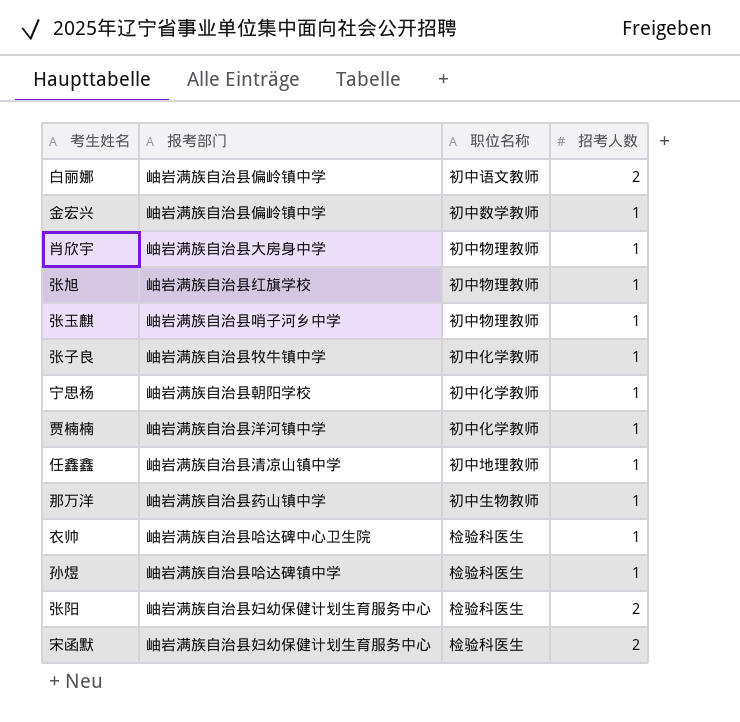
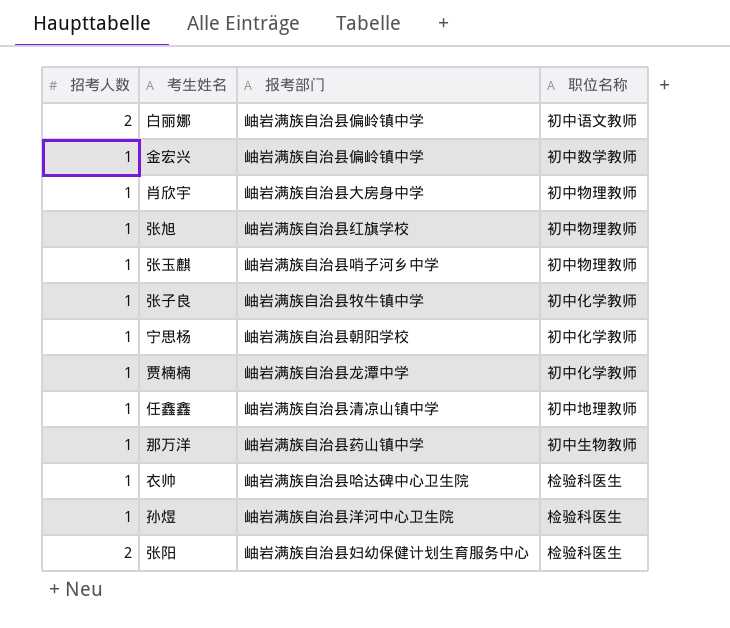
column 招考人数 | position: 4 -> 1
row 宋函默: 岫岩满族自治县妇幼保健计划生育服务中心 | 检验科医生 | 2 -> none
贾楠楠 | 报考部门: 岫岩满族自治县洋河镇中学 -> 岫岩满族自治县龙潭中学
孙煜 | 报考部门: 岫岩满族自治县哈达碑镇中学 -> 岫岩满族自治县洋河中心卫生院

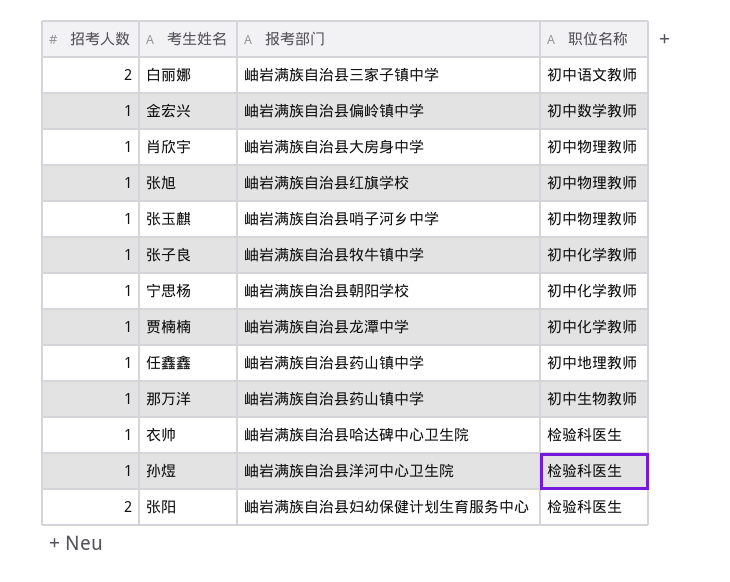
白丽娜 | 报考部门: 岫岩满族自治县偏岭镇中学 -> 岫岩满族自治县三家子镇中学
任鑫鑫 | 报考部门: 岫岩满族自治县清凉山镇中学 -> 岫岩满族自治县药山镇中学

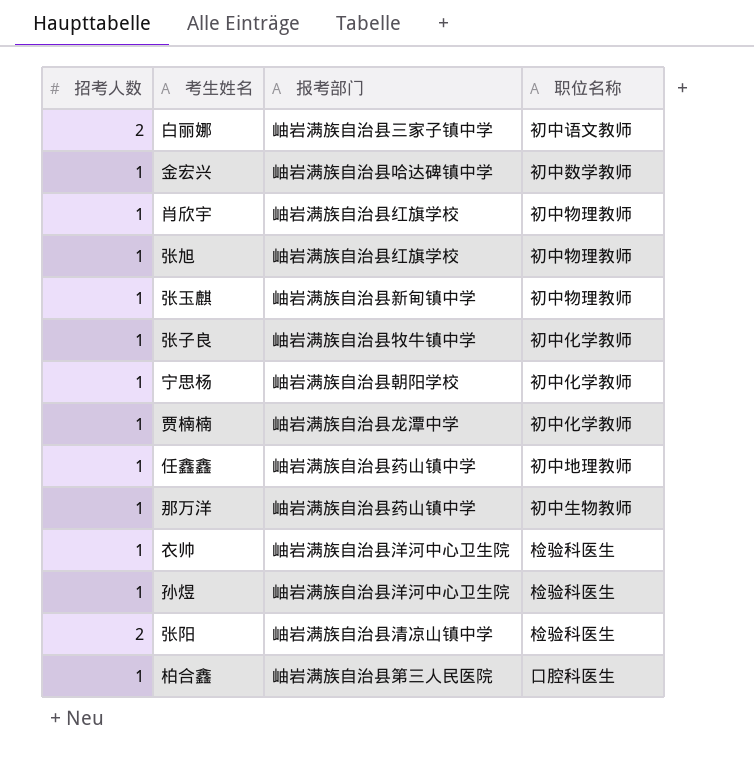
金宏兴 | 报考部门: 岫岩满族自治县偏岭镇中学 -> 岫岩满族自治县哈达碑镇中学
肖欣宇 | 报考部门: 岫岩满族自治县大房身中学 -> 岫岩满族自治县红旗学校
张玉麒 | 报考部门: 岫岩满族自治县哨子河乡中学 -> 岫岩满族自治县新甸镇中学
衣帅 | 报考部门: 岫岩满族自治县哈达碑中心卫生院 -> 岫岩满族自治县洋河中心卫生院
张阳 | 报考部门: 岫岩满族自治县妇幼保健计划生育服务中心 -> 岫岩满族自治县清凉山镇中学
row 柏合鑫: none -> 1 | 岫岩满族自治县第三人民医院 | 口腔科医生

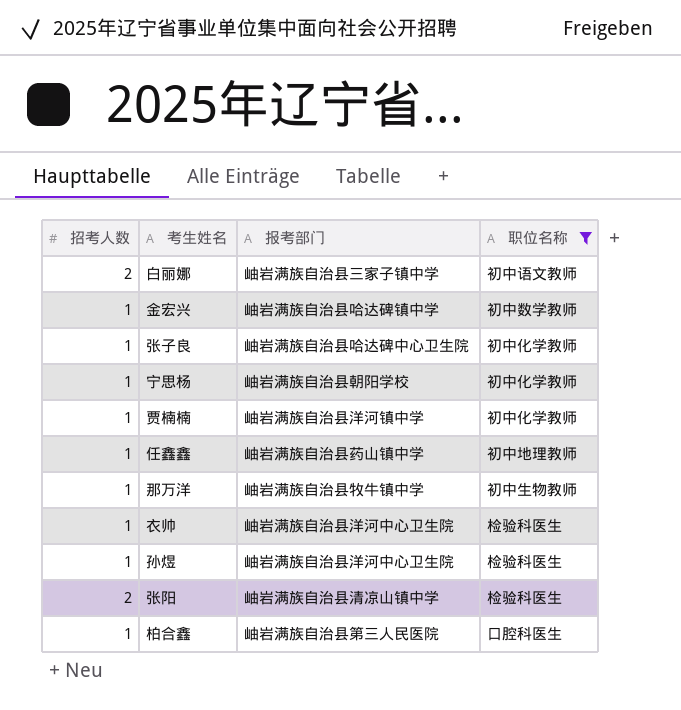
filter: none -> 职位名称 != 初中物理教师
张子良 | 报考部门: 岫岩满族自治县牧牛镇中学 -> 岫岩满族自治县哈达碑中心卫生院
贾楠楠 | 报考部门: 岫岩满族自治县龙潭中学 -> 岫岩满族自治县洋河镇中学
那万洋 | 报考部门: 岫岩满族自治县药山镇中学 -> 岫岩满族自治县牧牛镇中学

